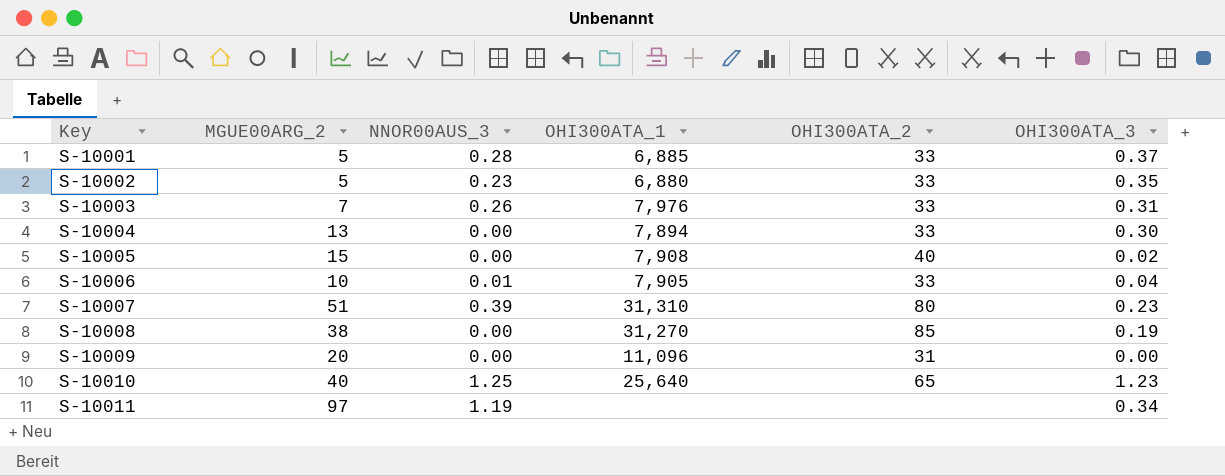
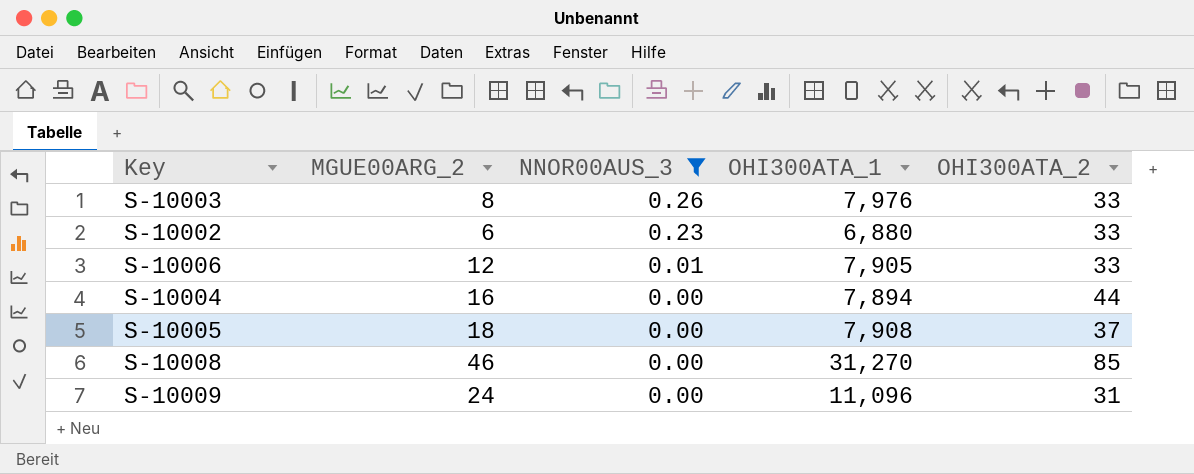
filter: none -> NNOR00AUS_3 <= 0.26
row order: Key ascending -> NNOR00AUS_3 descending
column OHI300ATA_3 | position: 6 -> none
S-10003 | MGUE00ARG_2: 7 -> 8
S-10002 | MGUE00ARG_2: 5 -> 6
S-10006 | MGUE00ARG_2: 10 -> 12
S-10004 | MGUE00ARG_2: 13 -> 16
S-10004 | OHI300ATA_2: 33 -> 44
S-10005 | MGUE00ARG_2: 15 -> 18
S-10005 | OHI300ATA_2: 40 -> 37
S-10008 | MGUE00ARG_2: 38 -> 46
S-10009 | MGUE00ARG_2: 20 -> 24

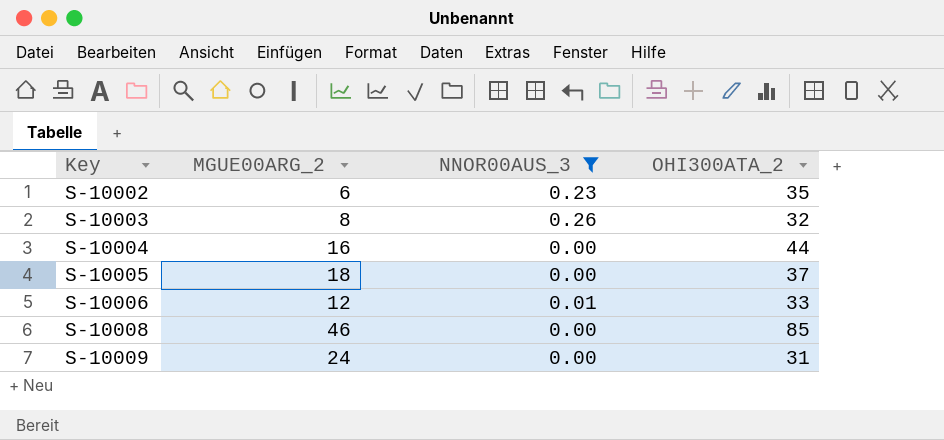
row order: NNOR00AUS_3 descending -> Key ascending
column OHI300ATA_1 | position: 4 -> none
S-10002 | OHI300ATA_2: 33 -> 35
S-10003 | OHI300ATA_2: 33 -> 32

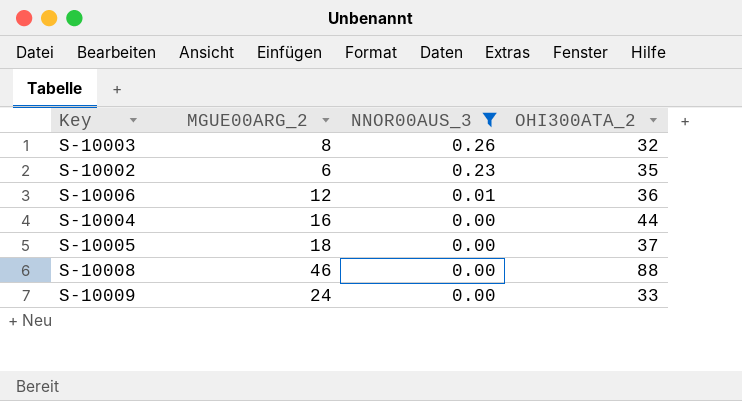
row order: Key ascending -> NNOR00AUS_3 descending
S-10006 | OHI300ATA_2: 33 -> 36
S-10008 | OHI300ATA_2: 85 -> 88
S-10009 | OHI300ATA_2: 31 -> 33

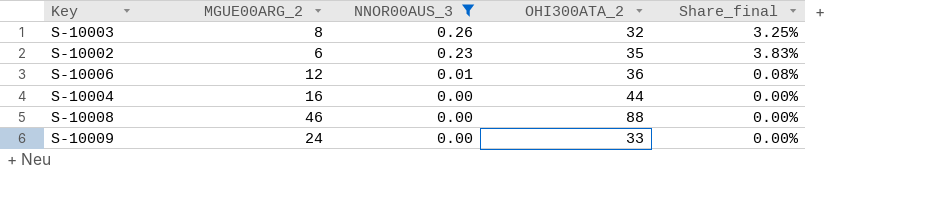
column Share_final | formula: none -> [NNOR00AUS_3] / [MGUE00ARG_2]
row S-10005: 18 | 0.00 | 37 -> none

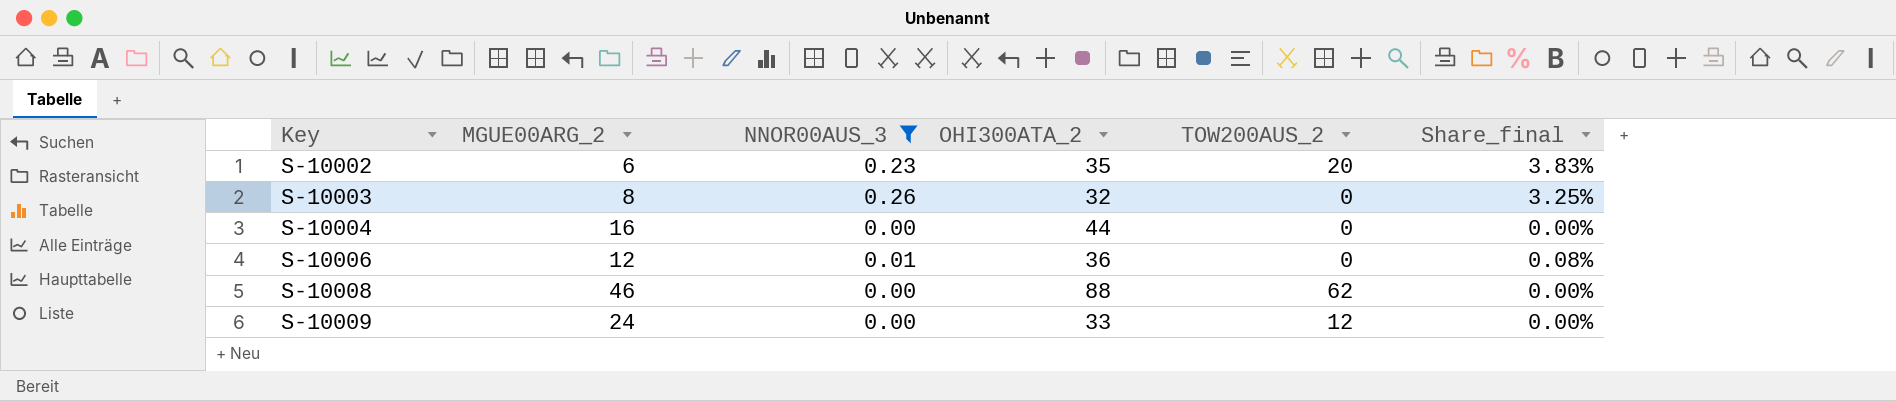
row order: NNOR00AUS_3 descending -> Key ascending
column TOW200AUS_2 | position: none -> 5

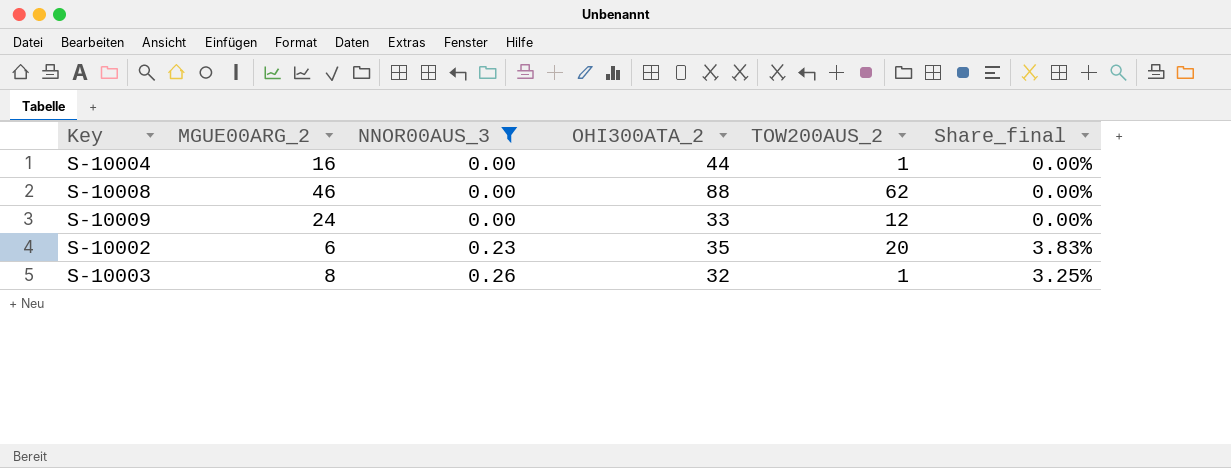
row order: Key ascending -> NNOR00AUS_3 ascending
row S-10006: 12 | 0.01 | 36 | 0 | 0.08% -> none
S-10004 | TOW200AUS_2: 0 -> 1
S-10003 | TOW200AUS_2: 0 -> 1

